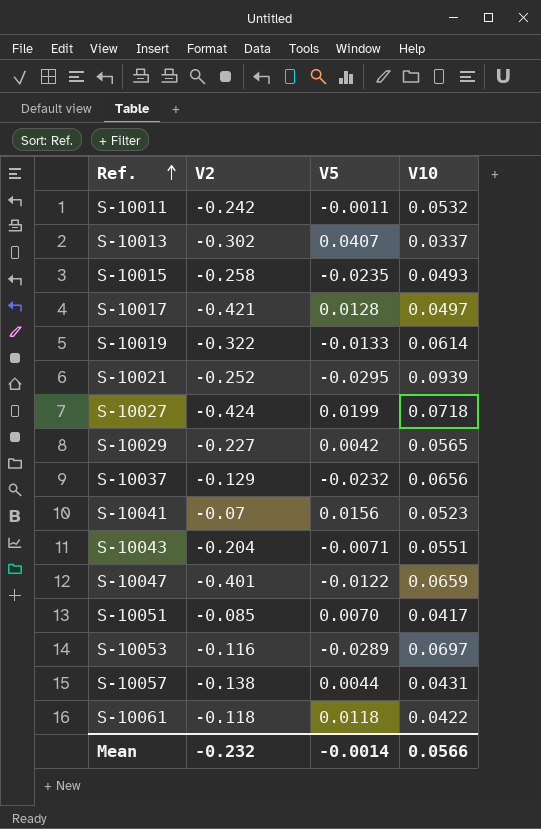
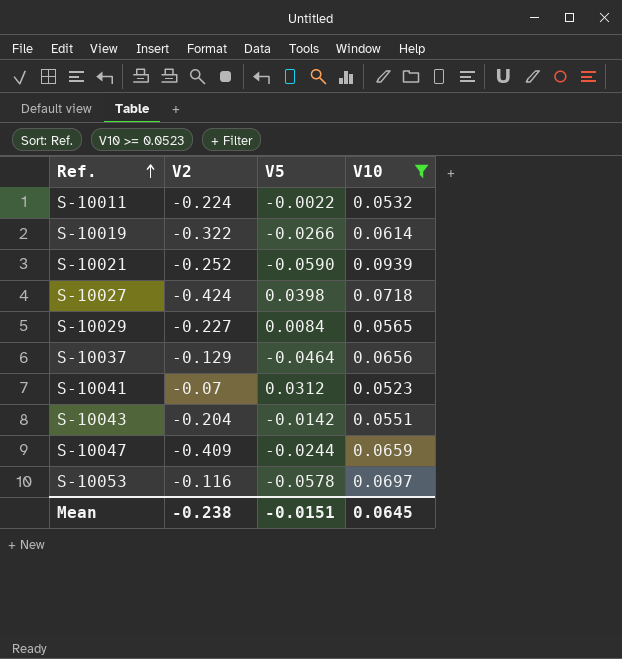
filter: none -> V10 >= 0.0523
S-10011 | V2: -0.242 -> -0.224
S-10011 | V5: -0.0011 -> -0.0022
S-10019 | V5: -0.0133 -> -0.0266
S-10021 | V5: -0.0295 -> -0.0590
S-10027 | V5: 0.0199 -> 0.0398
S-10029 | V5: 0.0042 -> 0.0084
S-10037 | V5: -0.0232 -> -0.0464
S-10041 | V5: 0.0156 -> 0.0312
S-10043 | V5: -0.0071 -> -0.0142
S-10047 | V2: -0.401 -> -0.409
S-10047 | V5: -0.0122 -> -0.0244
S-10053 | V5: -0.0289 -> -0.0578
Mean | V2: -0.232 -> -0.238
Mean | V5: -0.0014 -> -0.0151
Mean | V10: 0.0566 -> 0.0645

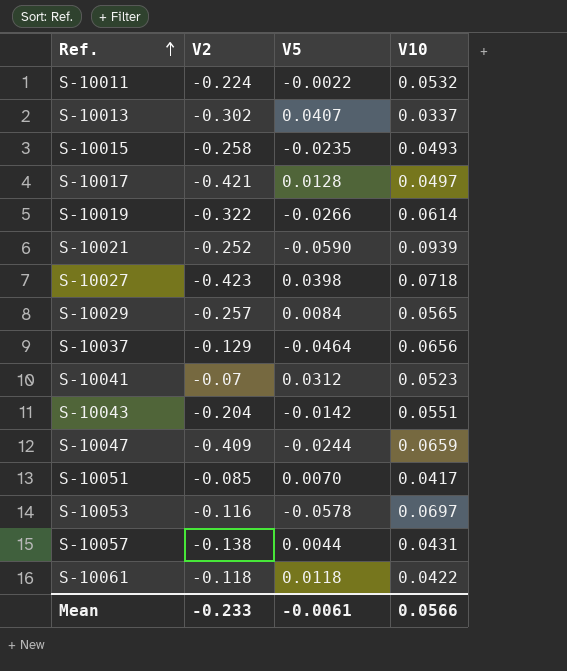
filter: V10 >= 0.0523 -> none
S-10027 | V2: -0.424 -> -0.423
S-10029 | V2: -0.227 -> -0.257
Mean | V2: -0.238 -> -0.233
Mean | V5: -0.0151 -> -0.0061
Mean | V10: 0.0645 -> 0.0566

